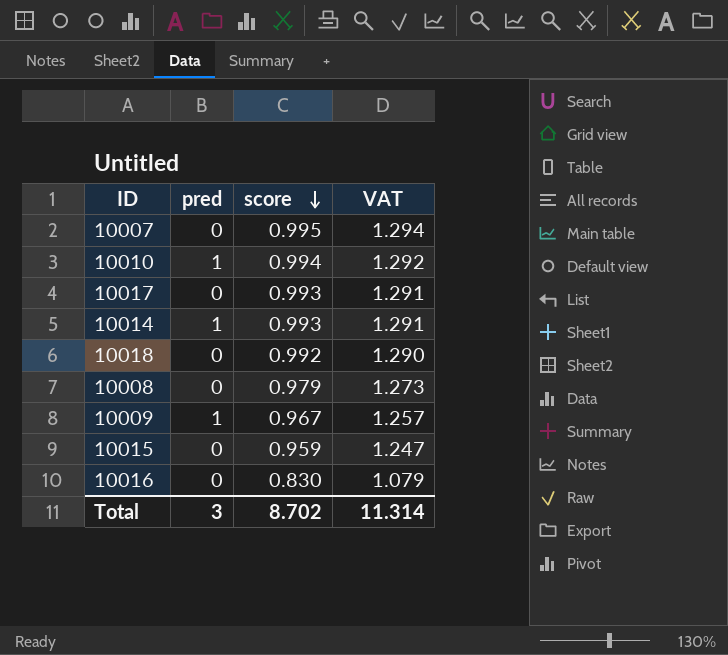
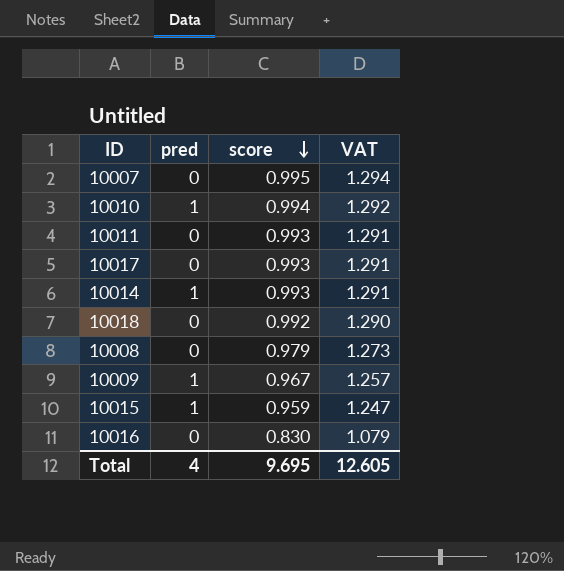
row 10011: none -> 0 | 0.993 | 1.291
10015 | pred: 0 -> 1
Total | pred: 3 -> 4
Total | score: 8.702 -> 9.695
Total | VAT: 11.314 -> 12.605

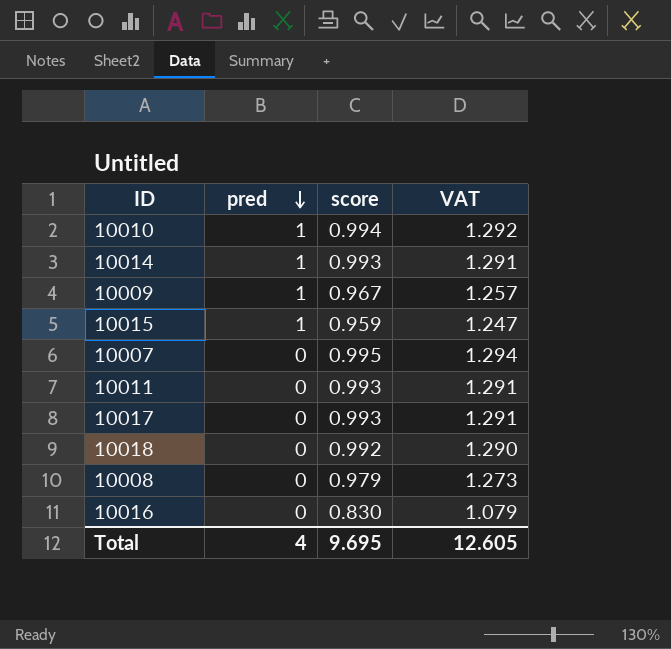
row order: score descending -> pred descending

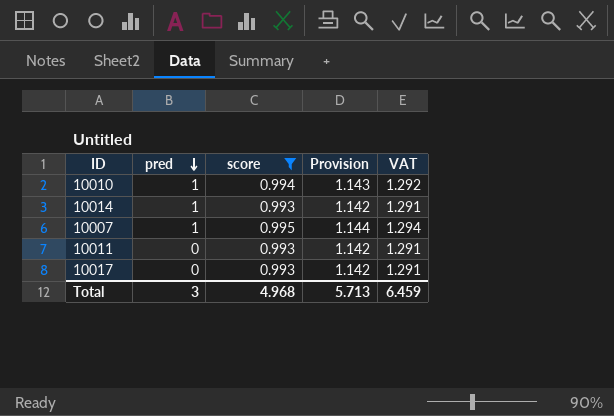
filter: none -> score >= 0.993
column Provision | formula: none -> [score] * 1.15
10007 | pred: 0 -> 1
Total | pred: 4 -> 3
Total | score: 9.695 -> 4.968
Total | VAT: 12.605 -> 6.459

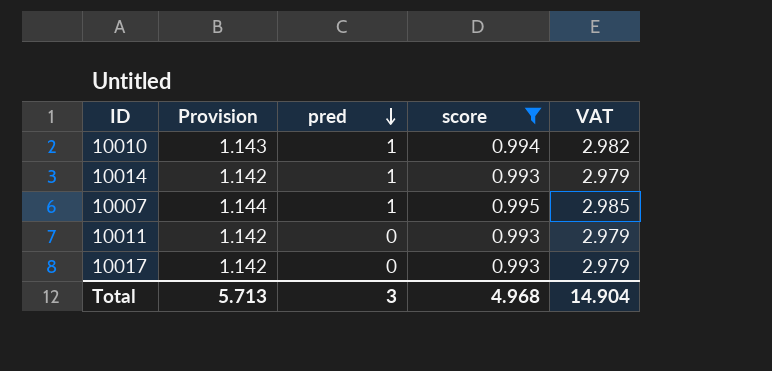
column Provision | position: 4 -> 2
column VAT | formula: [score] * 1.3 -> [score] * 3
Total | VAT: 6.459 -> 14.904

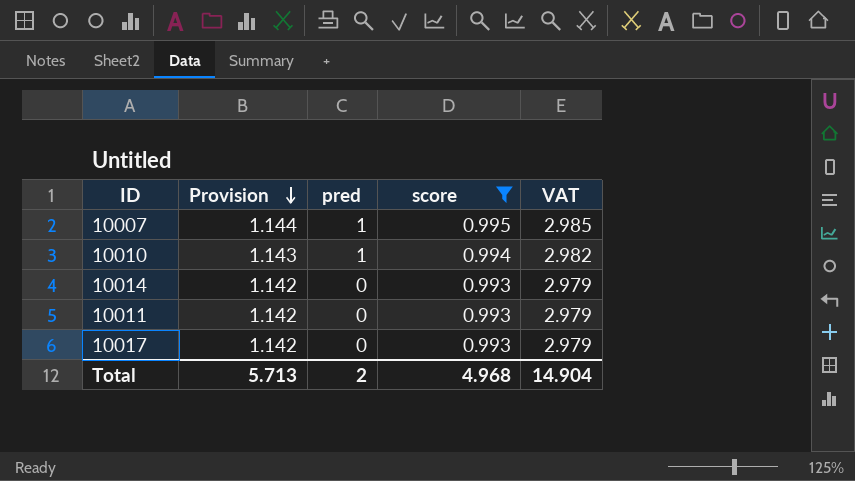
row order: pred descending -> Provision descending
10014 | pred: 1 -> 0
Total | pred: 3 -> 2

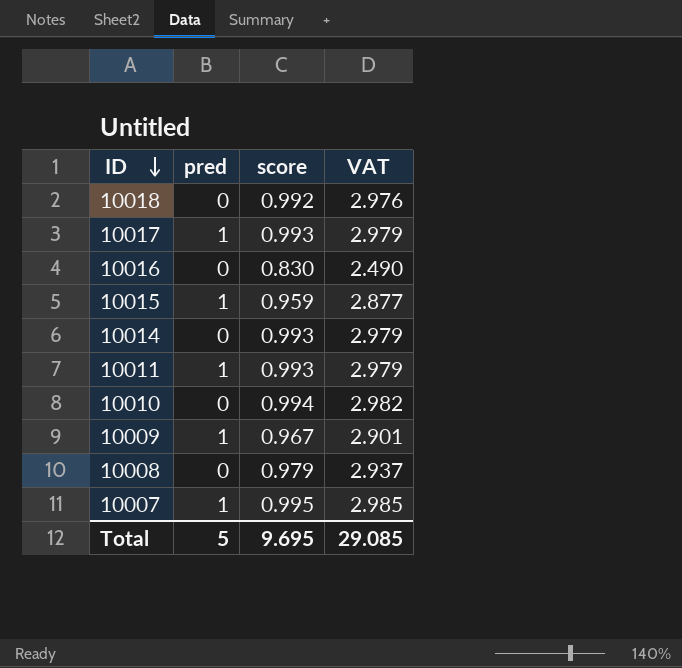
filter: score >= 0.993 -> none
row order: Provision descending -> ID descending
column Provision | formula: [score] * 1.15 -> none
10017 | pred: 0 -> 1
10011 | pred: 0 -> 1
10010 | pred: 1 -> 0
Total | pred: 2 -> 5
Total | score: 4.968 -> 9.695
Total | VAT: 14.904 -> 29.085

